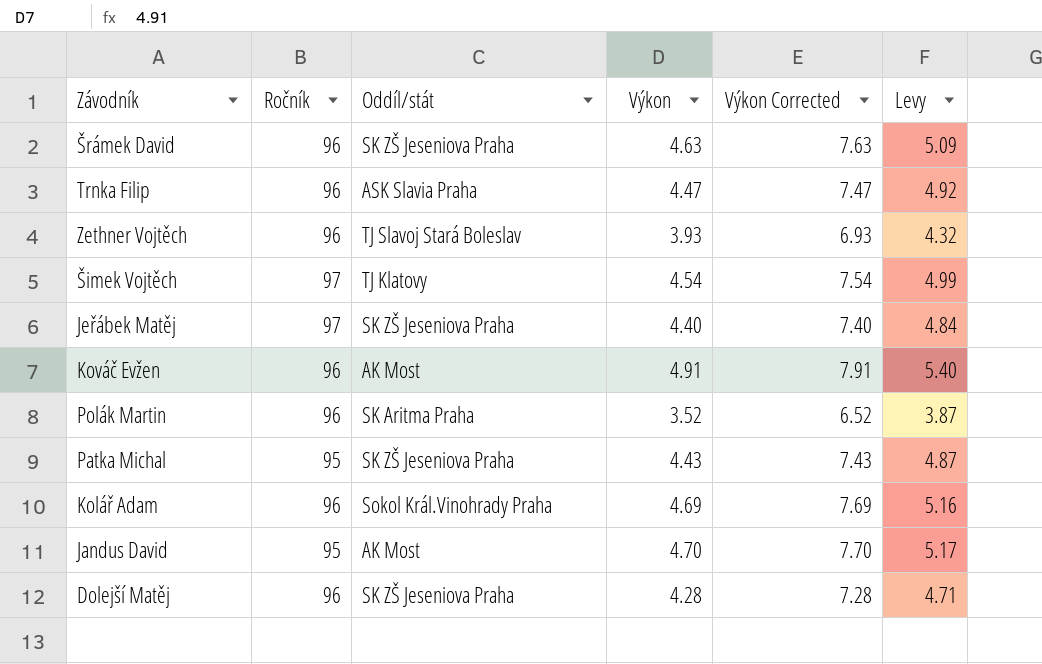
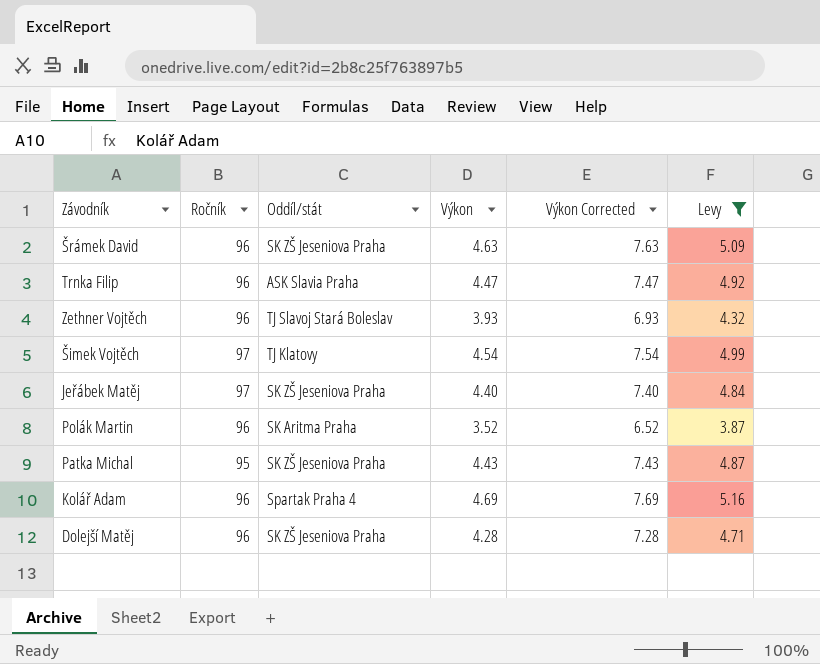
filter: none -> Levy <= 5.16
Kolář Adam | Oddíl/stát: Sokol Král.Vinohrady Praha -> Spartak Praha 4

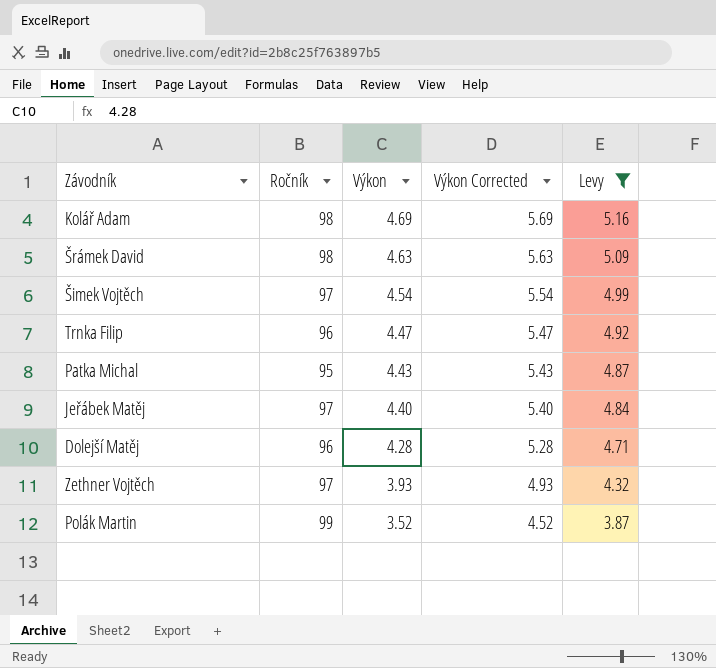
row order: none -> Výkon descending
column Oddíl/stát | position: 3 -> none
column Výkon Corrected | formula: [Výkon] + 3 -> [Výkon] + 1
Kolář Adam | Ročník: 96 -> 98
Šrámek David | Ročník: 96 -> 98
Zethner Vojtěch | Ročník: 96 -> 97
Polák Martin | Ročník: 96 -> 99

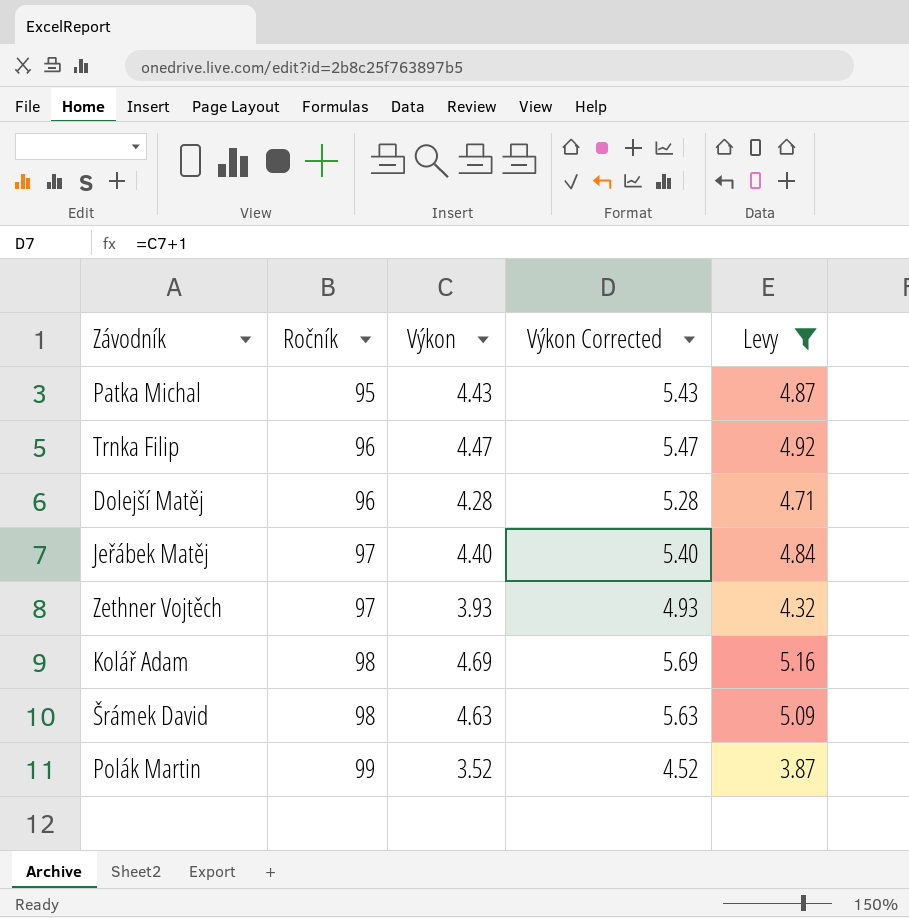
row order: Výkon descending -> Ročník ascending
row Šimek Vojtěch: 97 | 4.54 | 5.54 | 4.99 -> none

